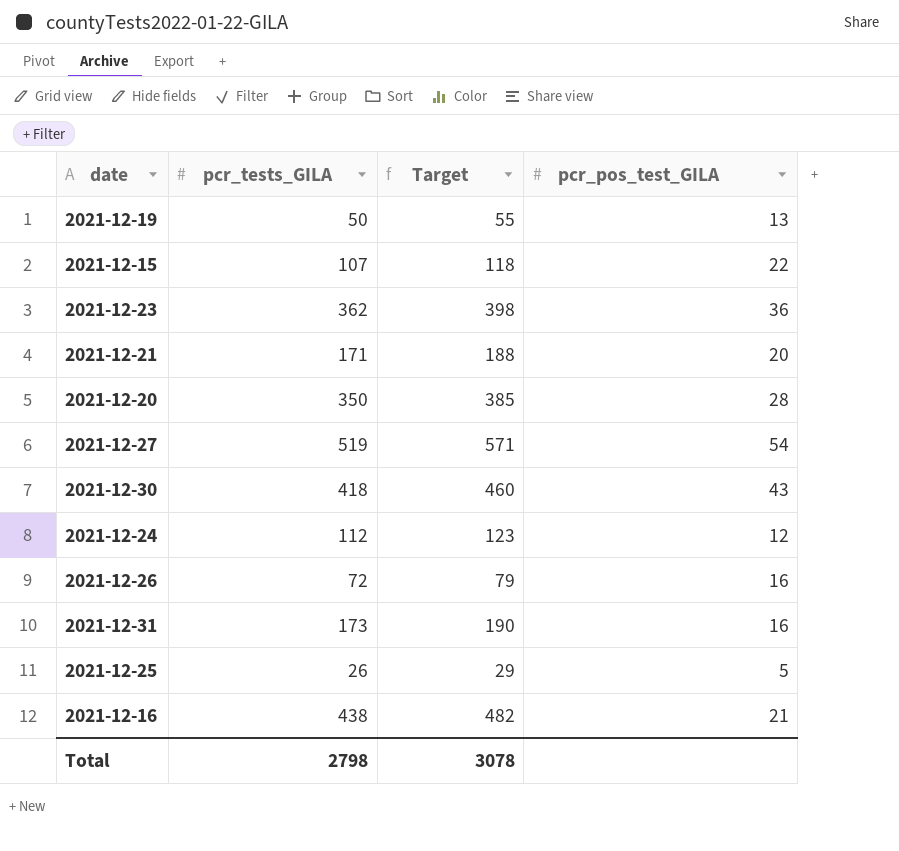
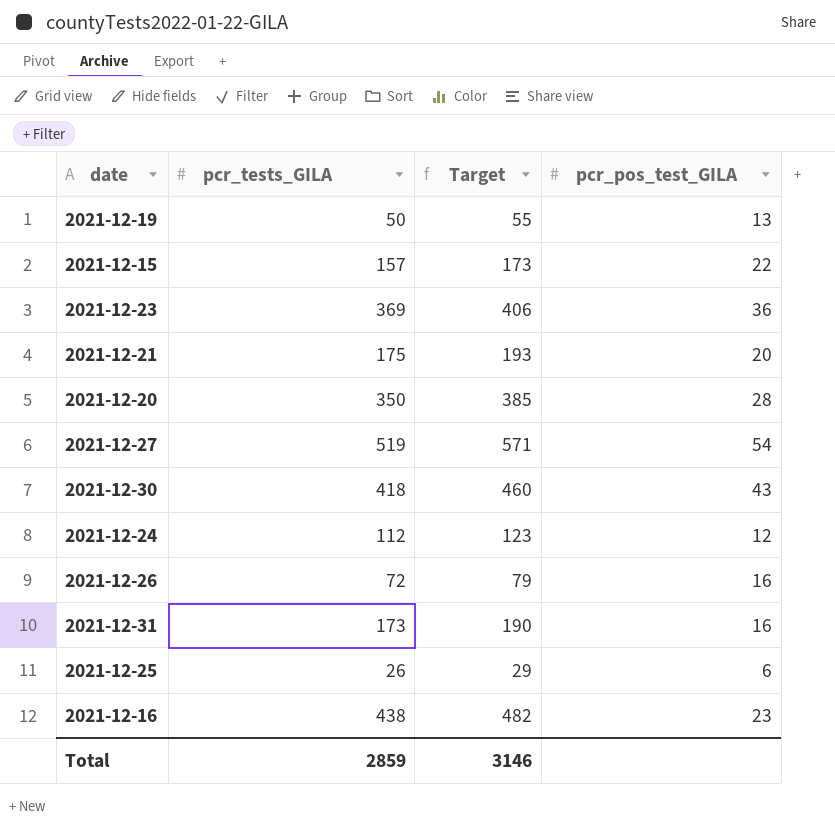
2021-12-15 | pcr_tests_GILA: 107 -> 157
2021-12-15 | Target: 118 -> 173
2021-12-23 | pcr_tests_GILA: 362 -> 369
2021-12-23 | Target: 398 -> 406
2021-12-21 | pcr_tests_GILA: 171 -> 175
2021-12-21 | Target: 188 -> 193
2021-12-25 | pcr_pos_test_GILA: 5 -> 6
2021-12-16 | pcr_pos_test_GILA: 21 -> 23
Total | pcr_tests_GILA: 2798 -> 2859
Total | Target: 3078 -> 3146

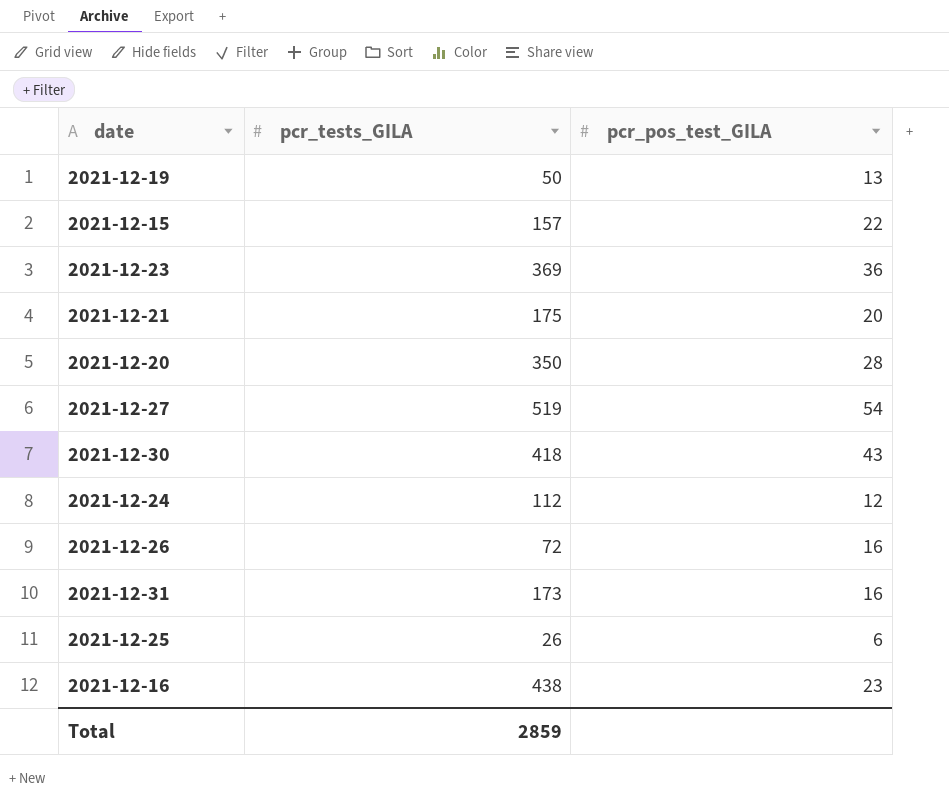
column Target | formula: [pcr_tests_GILA] * 1.1 -> none

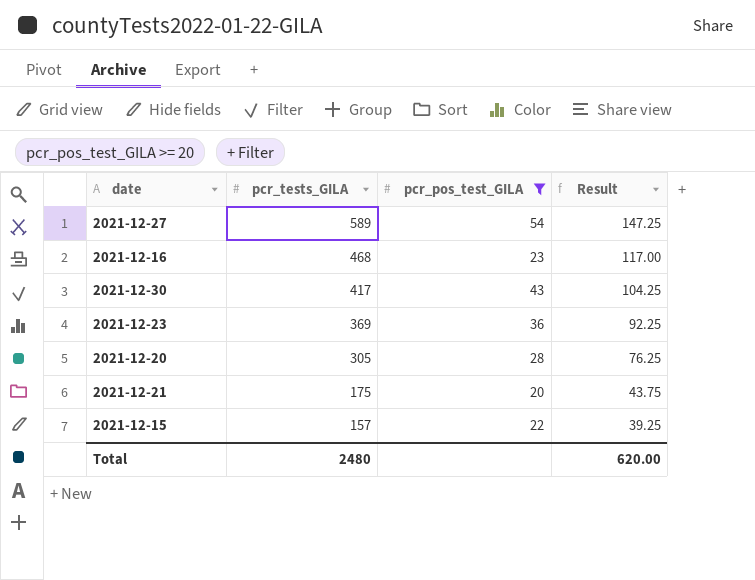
filter: none -> pcr_pos_test_GILA >= 20
row order: none -> pcr_tests_GILA descending
column Result | formula: none -> [pcr_tests_GILA] * 0.25
2021-12-27 | pcr_tests_GILA: 519 -> 589
2021-12-16 | pcr_tests_GILA: 438 -> 468
2021-12-30 | pcr_tests_GILA: 418 -> 417
2021-12-20 | pcr_tests_GILA: 350 -> 305
Total | pcr_tests_GILA: 2859 -> 2480

